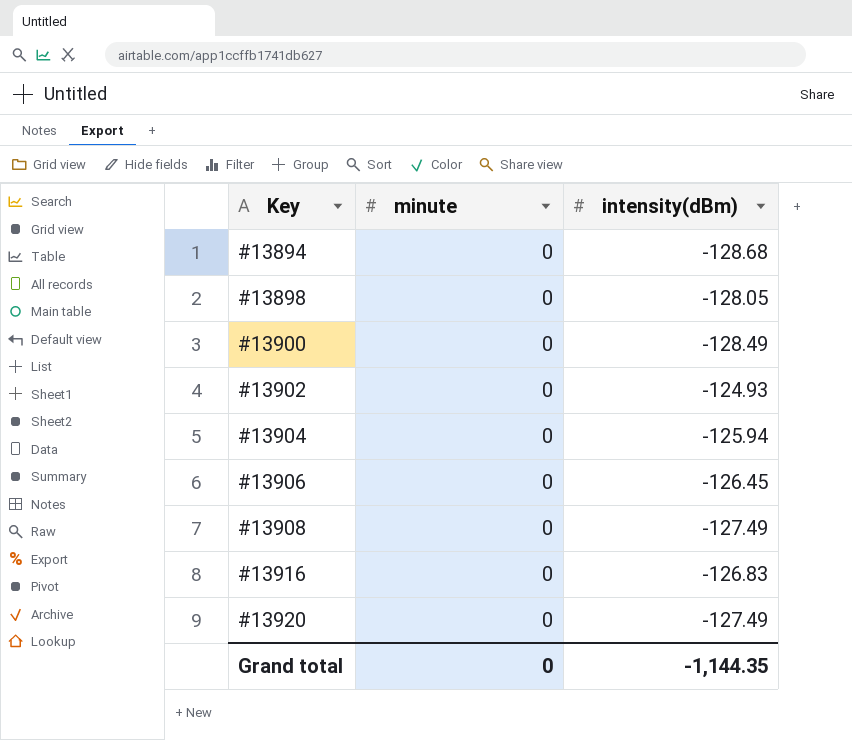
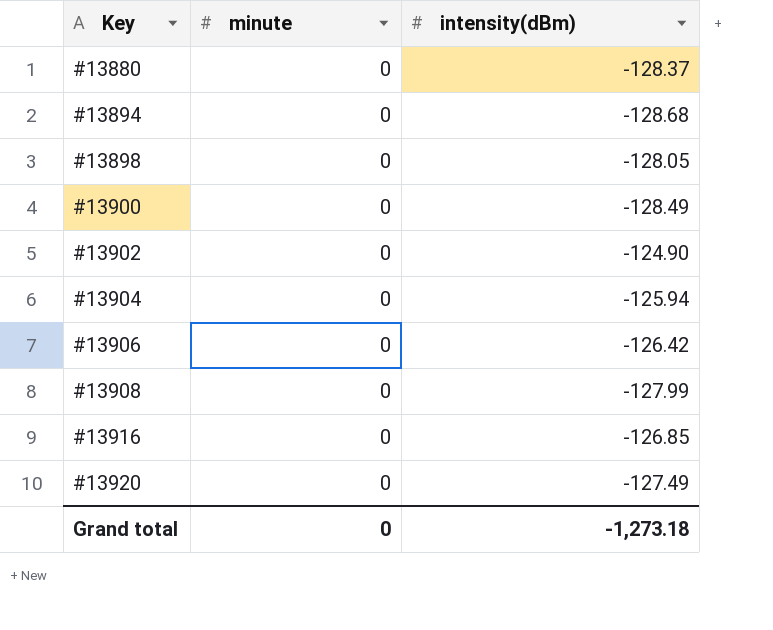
row #13880: none -> 0 | -128.37
#13902 | intensity(dBm): -124.93 -> -124.90
#13906 | intensity(dBm): -126.45 -> -126.42
#13908 | intensity(dBm): -127.49 -> -127.99
#13916 | intensity(dBm): -126.83 -> -126.85
Grand total | intensity(dBm): -1,144.35 -> -1,273.18

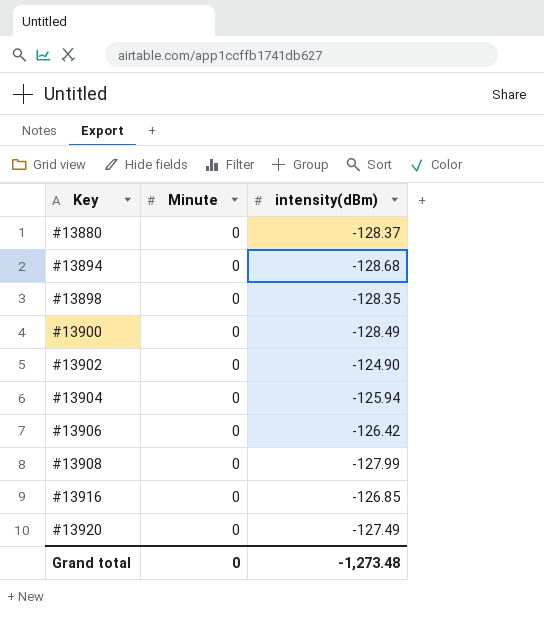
column name: minute -> Minute
#13898 | intensity(dBm): -128.05 -> -128.35
Grand total | intensity(dBm): -1,273.18 -> -1,273.48

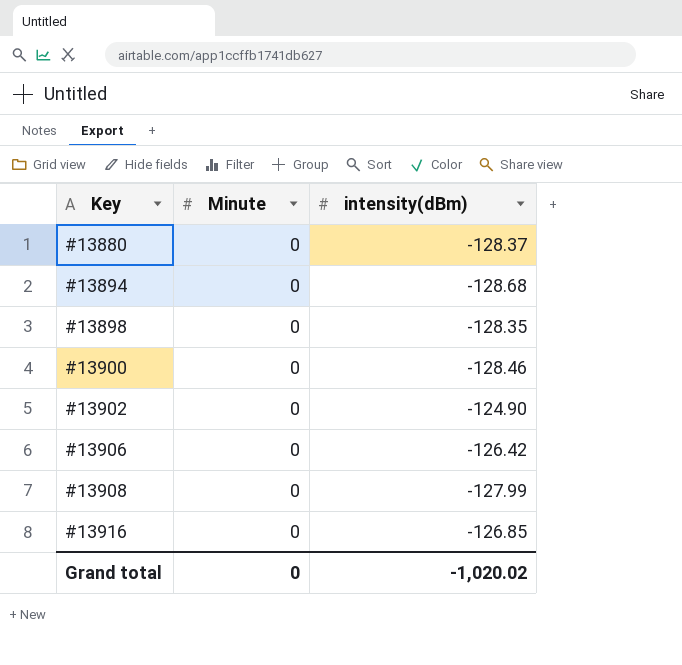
row #13904: 0 | -125.94 -> none
row #13920: 0 | -127.49 -> none
#13900 | intensity(dBm): -128.49 -> -128.46
Grand total | intensity(dBm): -1,273.48 -> -1,020.02

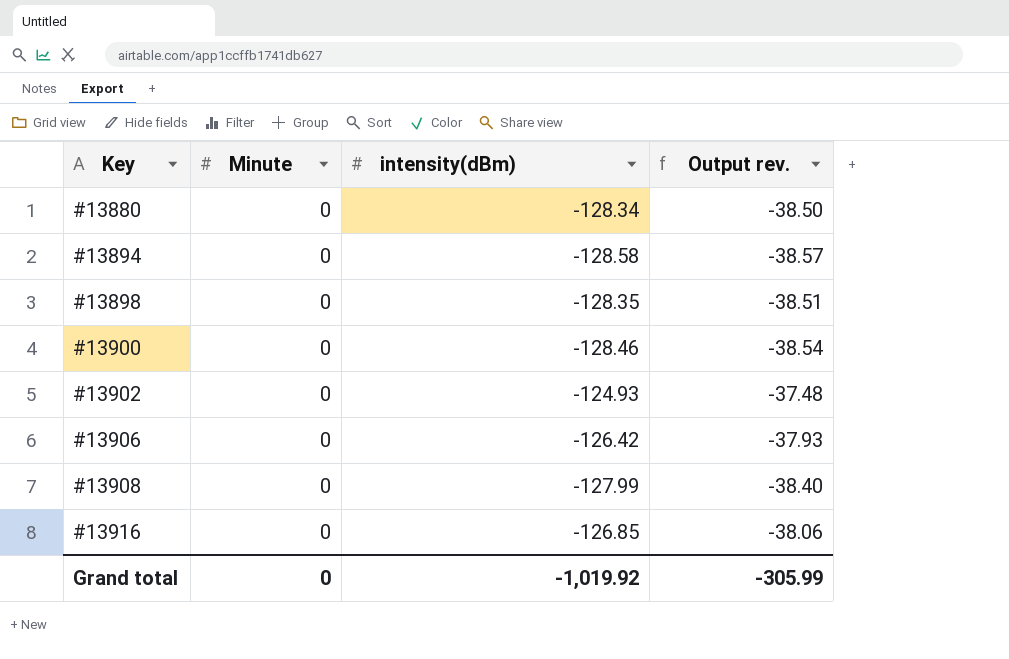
column Output rev. | formula: none -> [intensity(dBm)] * 0.3
#13880 | intensity(dBm): -128.37 -> -128.34
#13894 | intensity(dBm): -128.68 -> -128.58
#13902 | intensity(dBm): -124.90 -> -124.93
Grand total | intensity(dBm): -1,020.02 -> -1,019.92

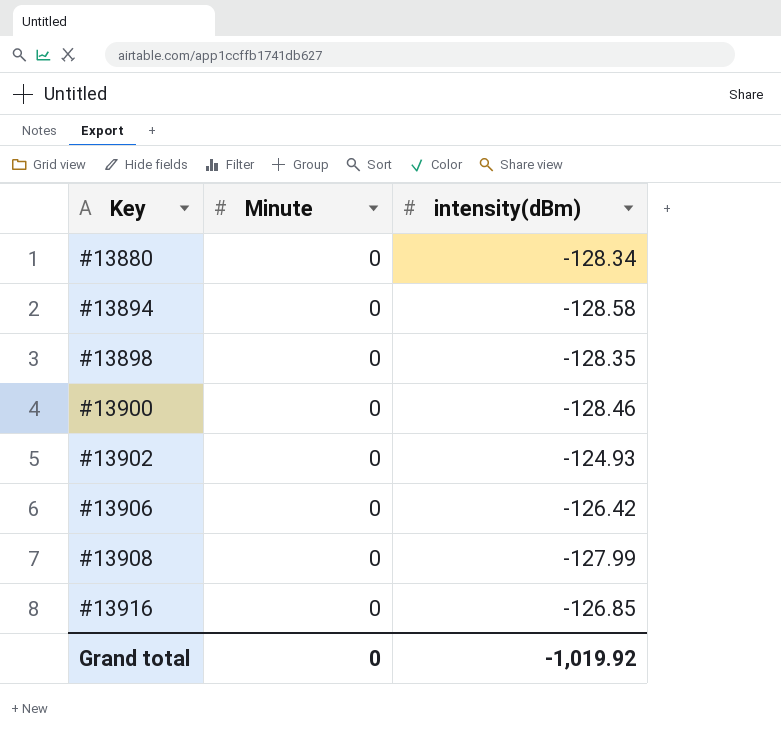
column Output rev. | formula: [intensity(dBm)] * 0.3 -> none

